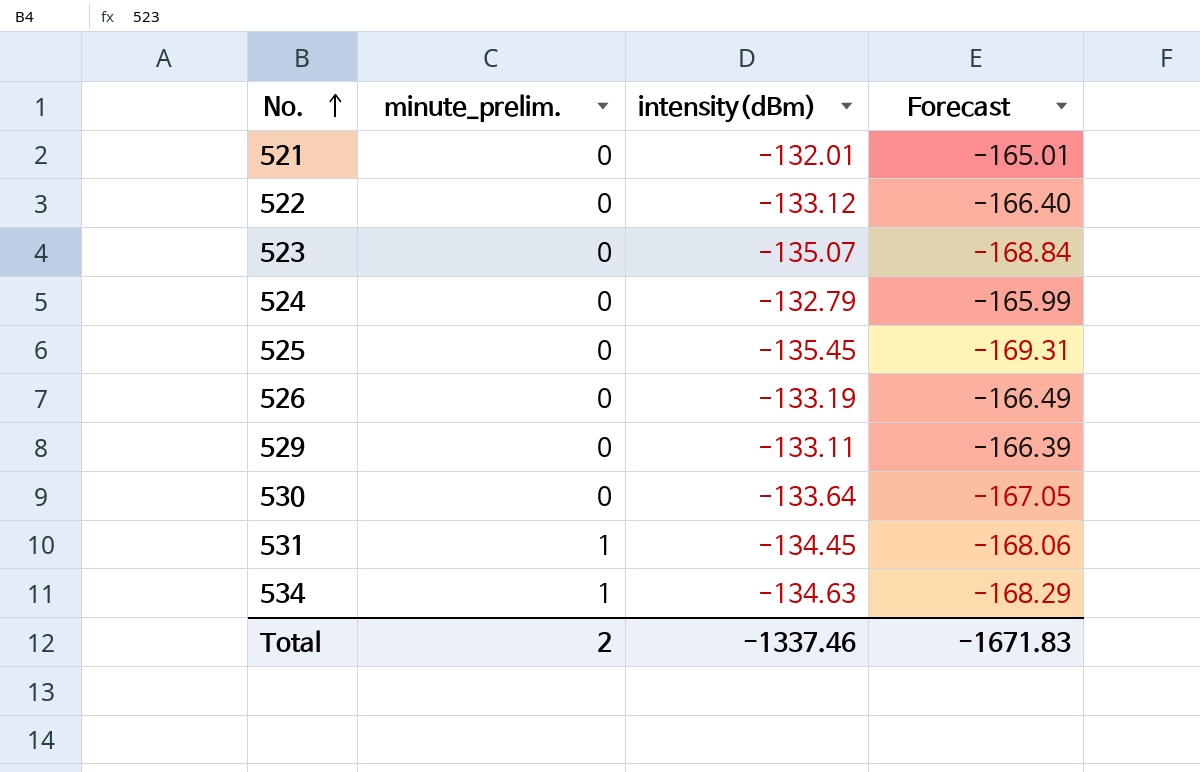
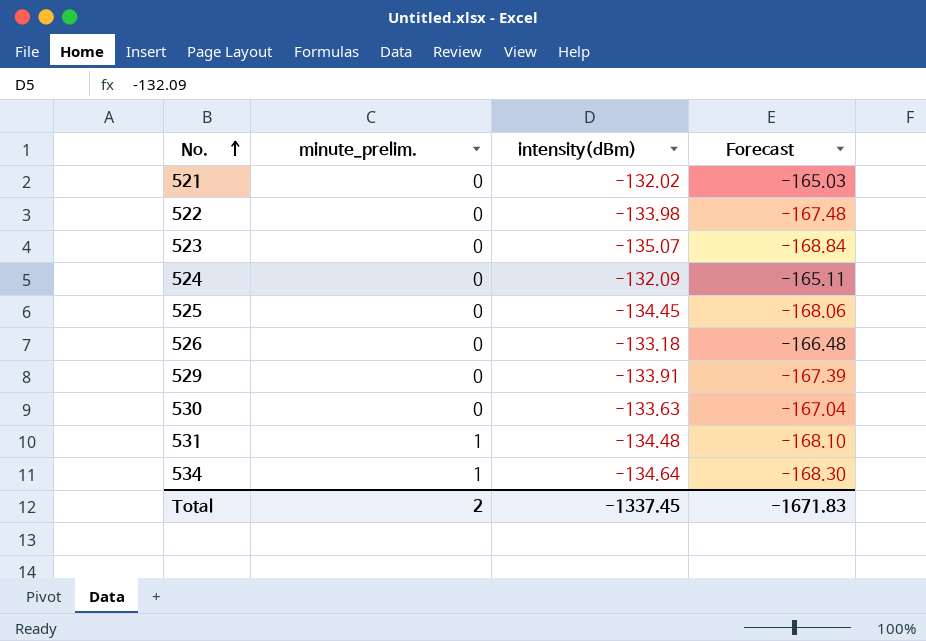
521 | intensity(dBm): -132.01 -> -132.02
521 | Forecast: -165.01 -> -165.03
522 | intensity(dBm): -133.12 -> -133.98
522 | Forecast: -166.40 -> -167.48
524 | intensity(dBm): -132.79 -> -132.09
524 | Forecast: -165.99 -> -165.11
525 | intensity(dBm): -135.45 -> -134.45
525 | Forecast: -169.31 -> -168.06
526 | intensity(dBm): -133.19 -> -133.18
526 | Forecast: -166.49 -> -166.48
529 | intensity(dBm): -133.11 -> -133.91
529 | Forecast: -166.39 -> -167.39
530 | intensity(dBm): -133.64 -> -133.63
530 | Forecast: -167.05 -> -167.04
531 | intensity(dBm): -134.45 -> -134.48
531 | Forecast: -168.06 -> -168.10
534 | intensity(dBm): -134.63 -> -134.64
534 | Forecast: -168.29 -> -168.30
Total | intensity(dBm): -1337.46 -> -1337.45

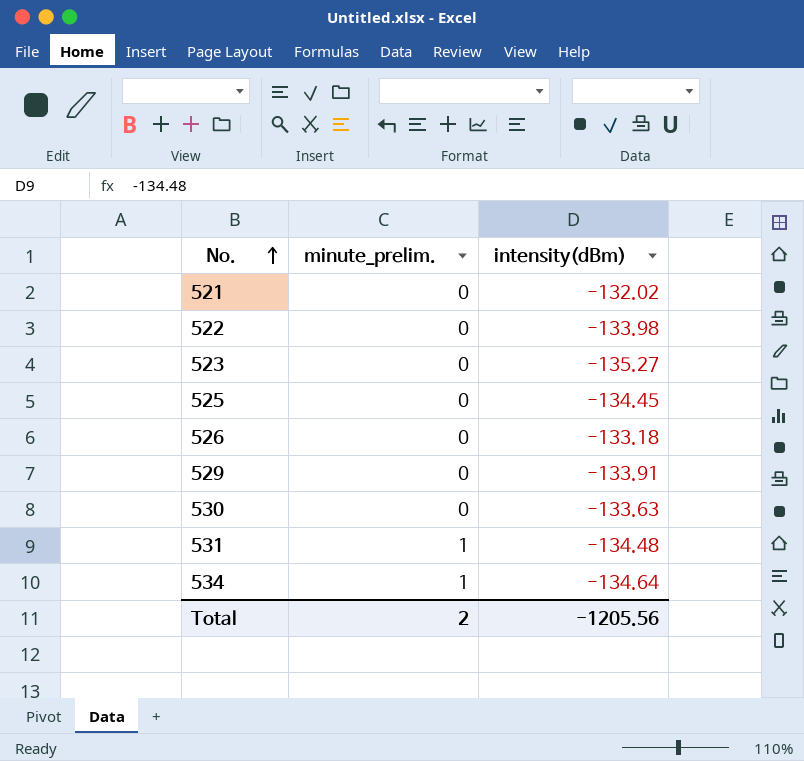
column Forecast | formula: [intensity(dBm)] * 1.25 -> none
row 524: 0 | -132.09 | -165.11 -> none
523 | intensity(dBm): -135.07 -> -135.27
Total | intensity(dBm): -1337.45 -> -1205.56

